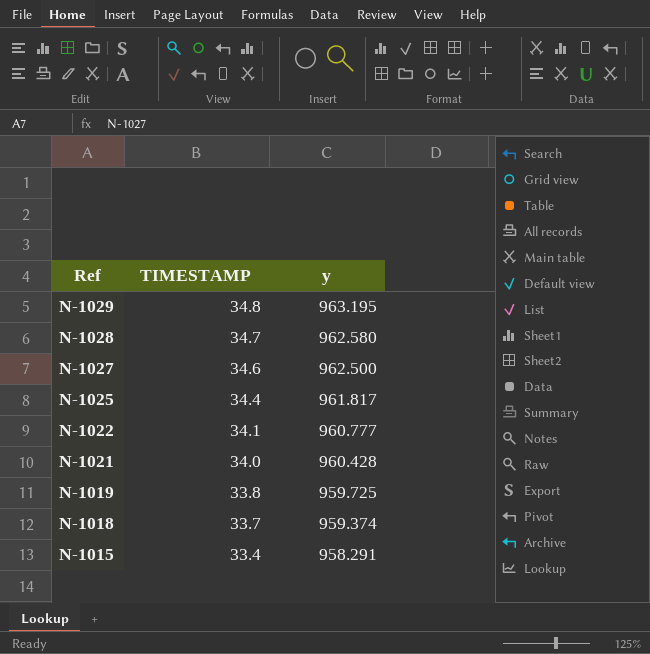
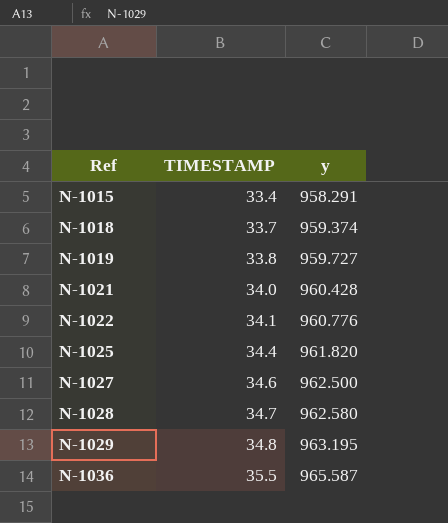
row order: Ref descending -> Ref ascending
N-1019 | y: 959.725 -> 959.727
N-1022 | y: 960.777 -> 960.776
N-1025 | y: 961.817 -> 961.820
row N-1036: none -> 35.5 | 965.587

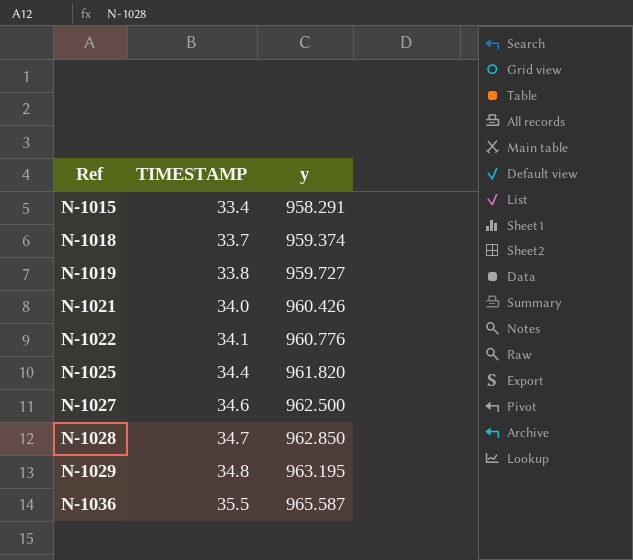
N-1021 | y: 960.428 -> 960.426
N-1028 | y: 962.580 -> 962.850

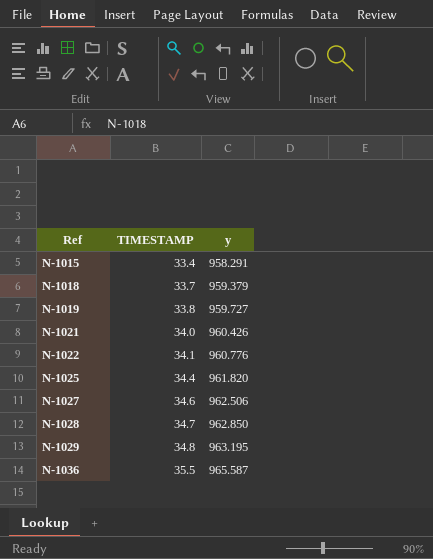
N-1018 | y: 959.374 -> 959.379
N-1027 | y: 962.500 -> 962.506

